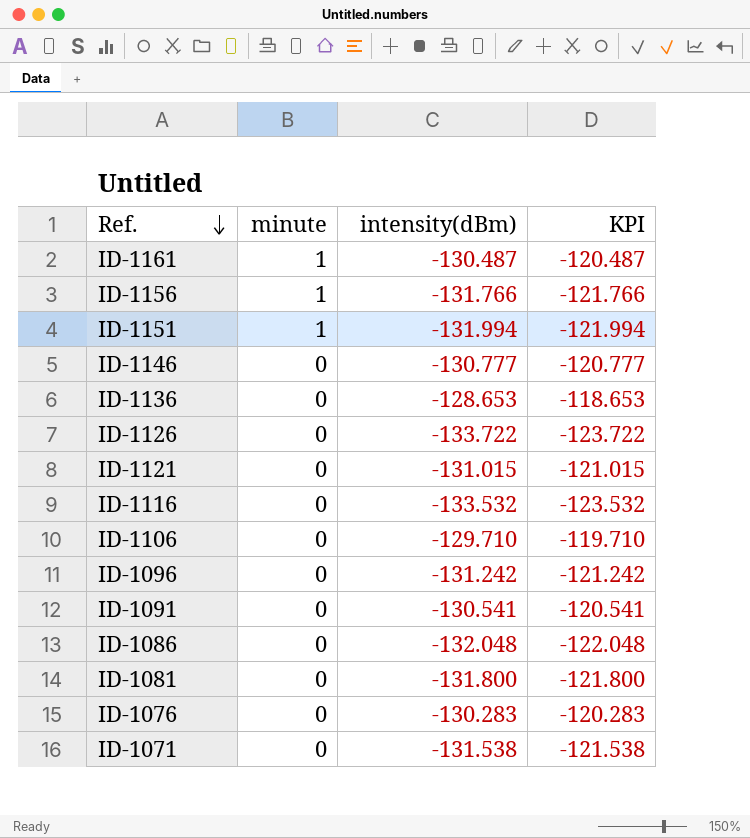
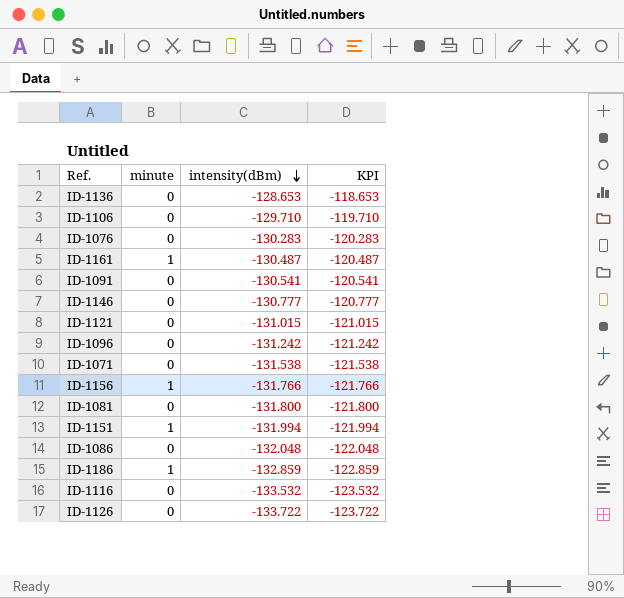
row order: Ref. descending -> intensity(dBm) descending
row ID-1186: none -> 1 | -132.859 | -122.859

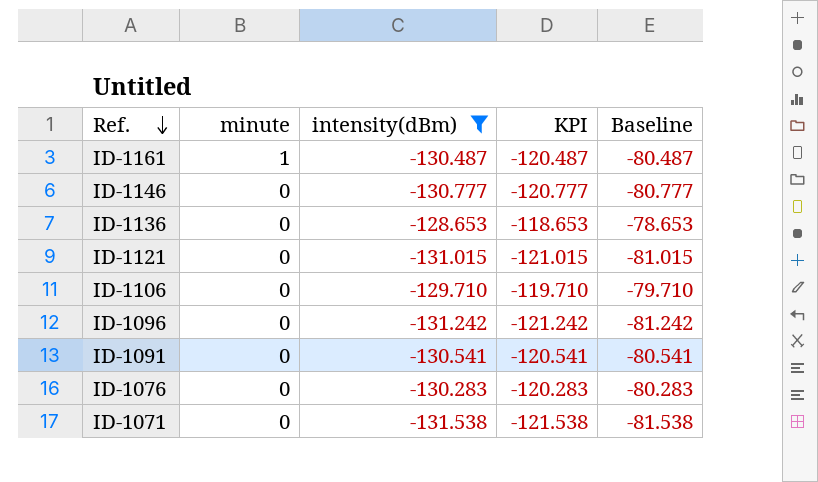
filter: none -> intensity(dBm) >= -131.538
row order: intensity(dBm) descending -> Ref. descending
column Baseline | formula: none -> [intensity(dBm)] + 50

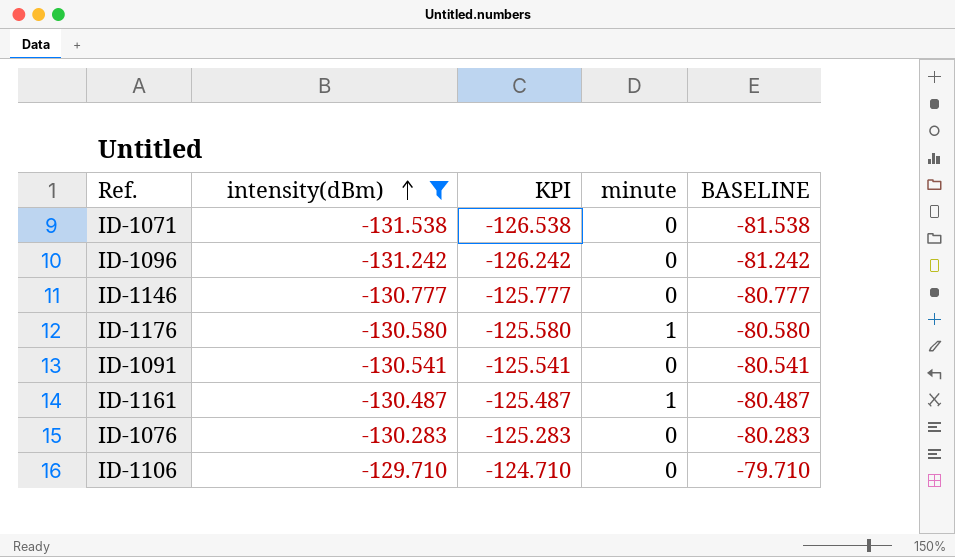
row order: Ref. descending -> intensity(dBm) ascending
column KPI | formula: [intensity(dBm)] + 10 -> [intensity(dBm)] + 5
column minute | position: 2 -> 4
column name: Baseline -> BASELINE
row ID-1136: 0 | -128.653 | -118.653 | -78.653 -> none
row ID-1121: 0 | -131.015 | -121.015 | -81.015 -> none
row ID-1176: none -> -130.580 | -125.580 | 1 | -80.580

